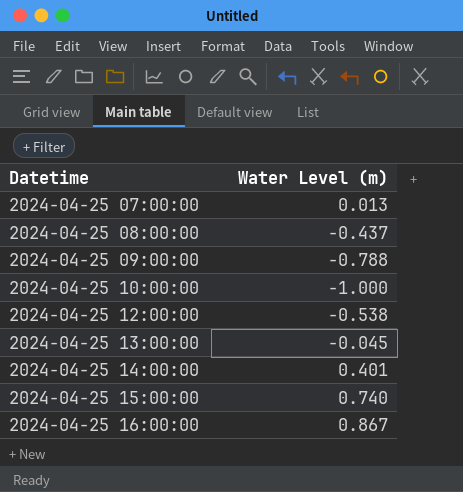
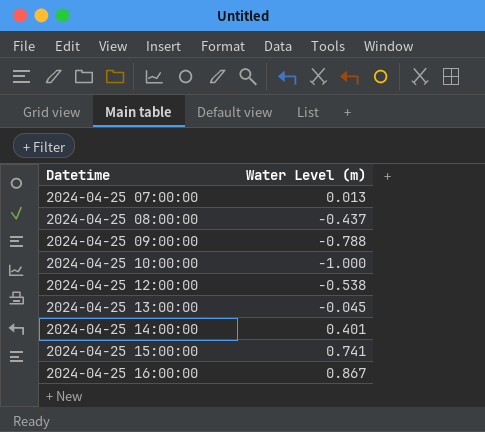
2024-04-25 15:00:00 | Water Level (m): 0.740 -> 0.741

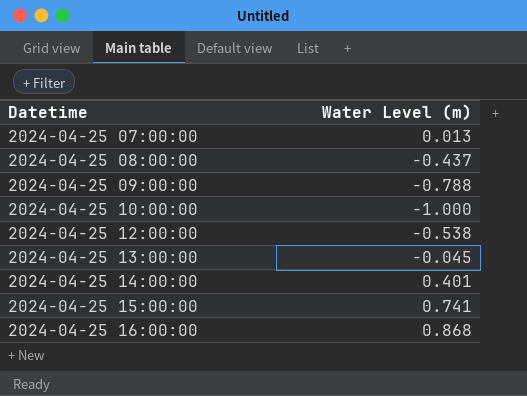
2024-04-25 16:00:00 | Water Level (m): 0.867 -> 0.868

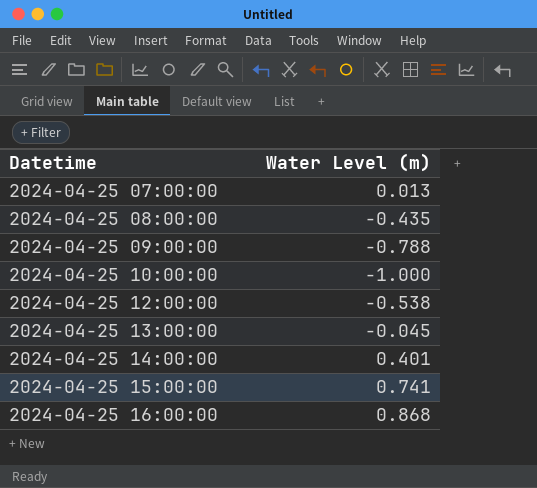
2024-04-25 08:00:00 | Water Level (m): -0.437 -> -0.435

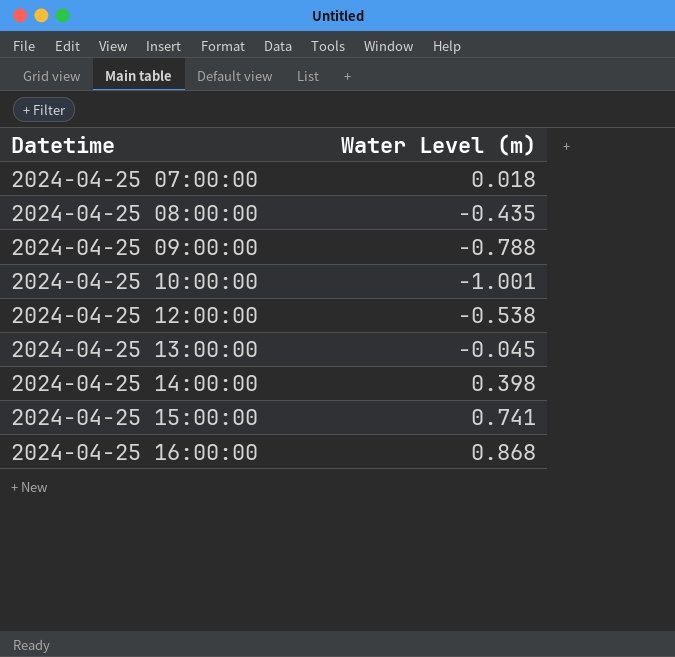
2024-04-25 07:00:00 | Water Level (m): 0.013 -> 0.018
2024-04-25 10:00:00 | Water Level (m): -1.000 -> -1.001
2024-04-25 14:00:00 | Water Level (m): 0.401 -> 0.398

